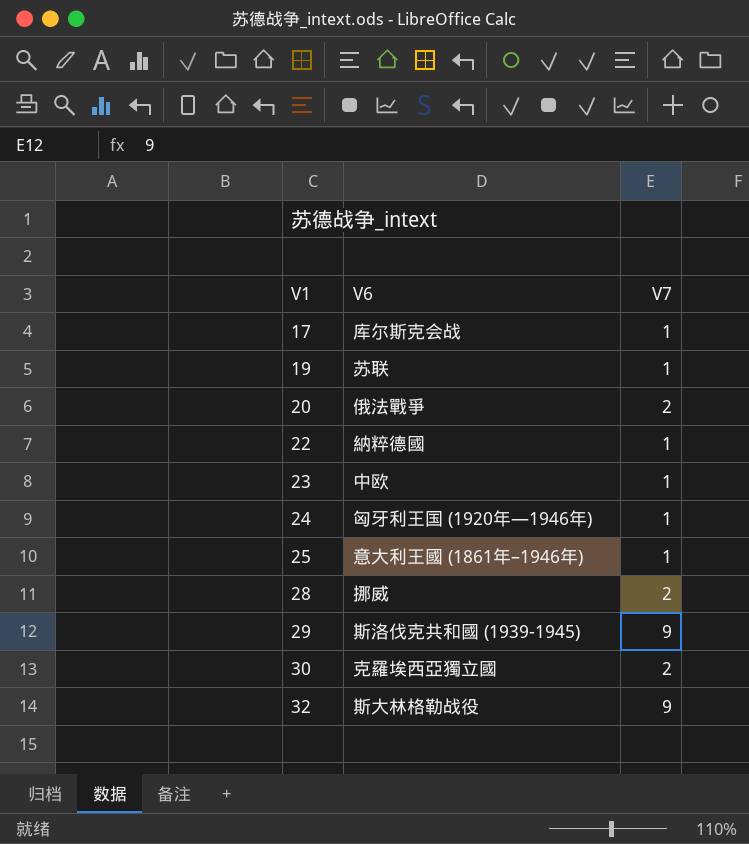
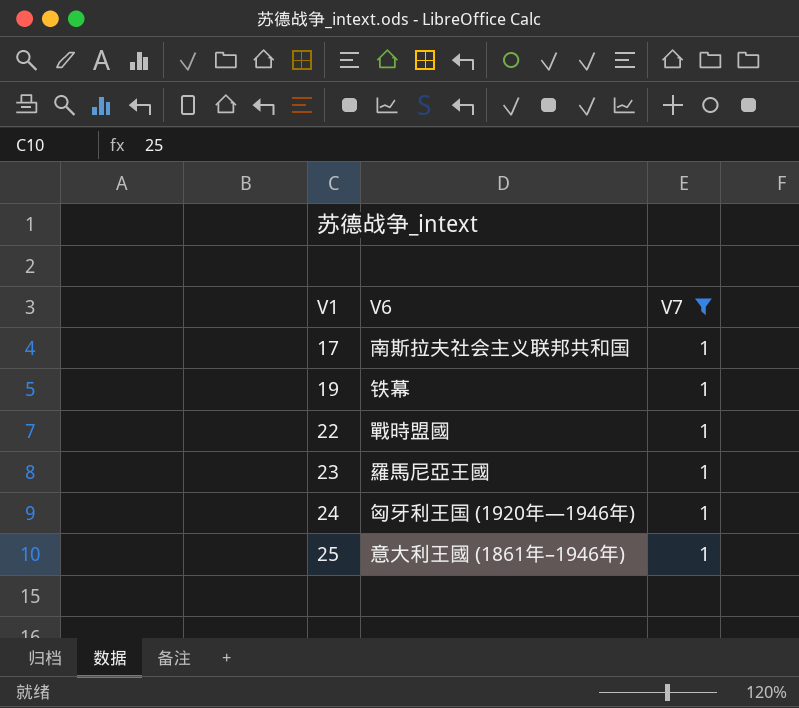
filter: none -> V7 = 1
17 | V6: 库尔斯克会战 -> 南斯拉夫社会主义联邦共和国
19 | V6: 苏联 -> 铁幕
22 | V6: 納粹德國 -> 戰時盟國
23 | V6: 中欧 -> 羅馬尼亞王國

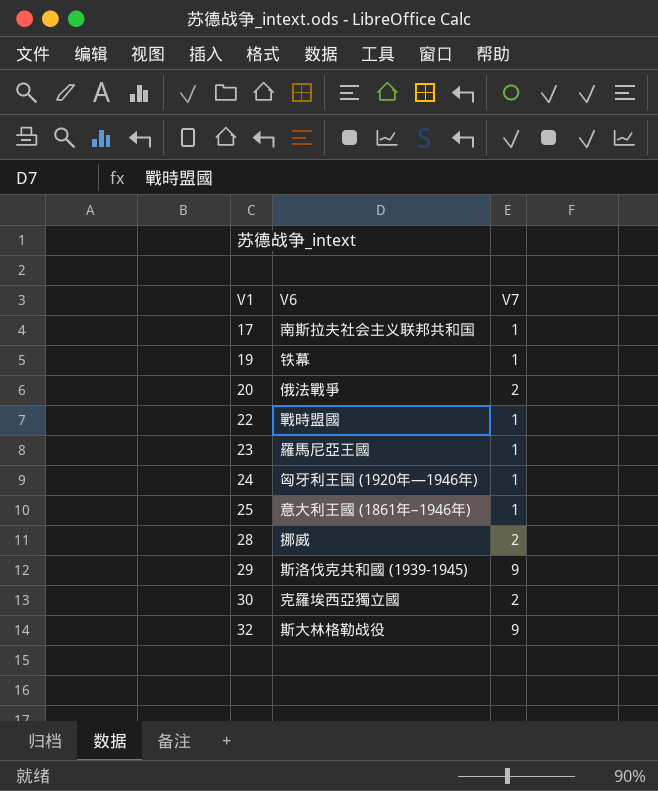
filter: V7 = 1 -> none

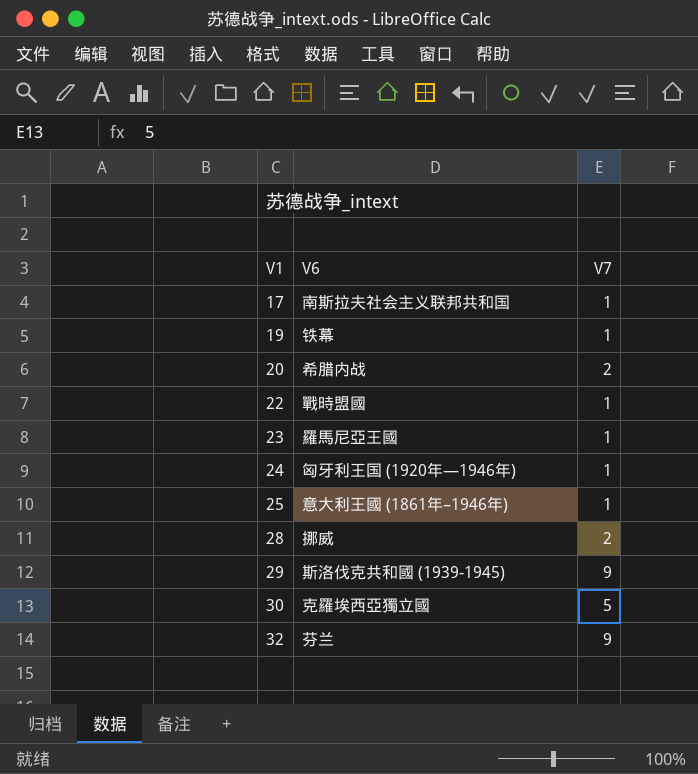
20 | V6: 俄法戰爭 -> 希腊内战
30 | V7: 2 -> 5
32 | V6: 斯大林格勒战役 -> 芬兰

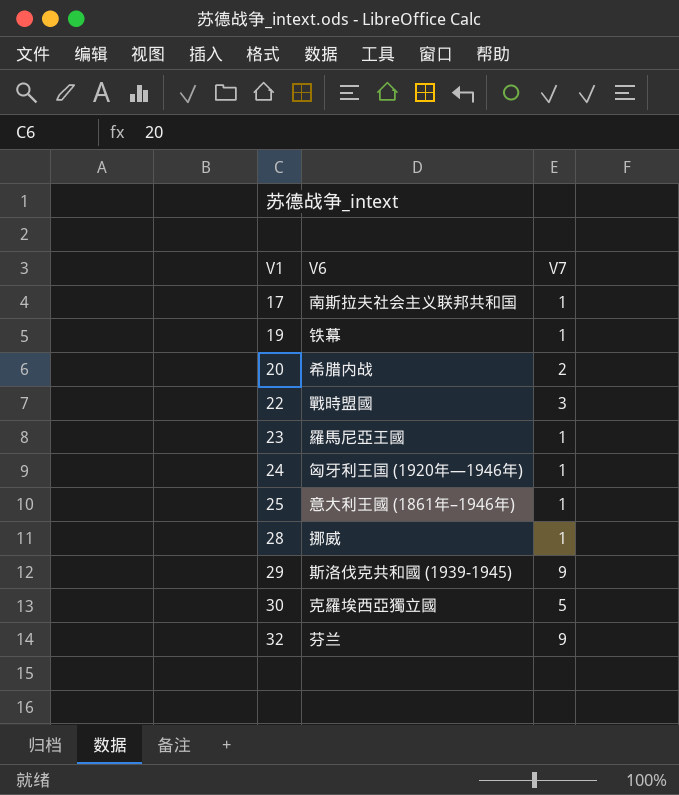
22 | V7: 1 -> 3
28 | V7: 2 -> 1

